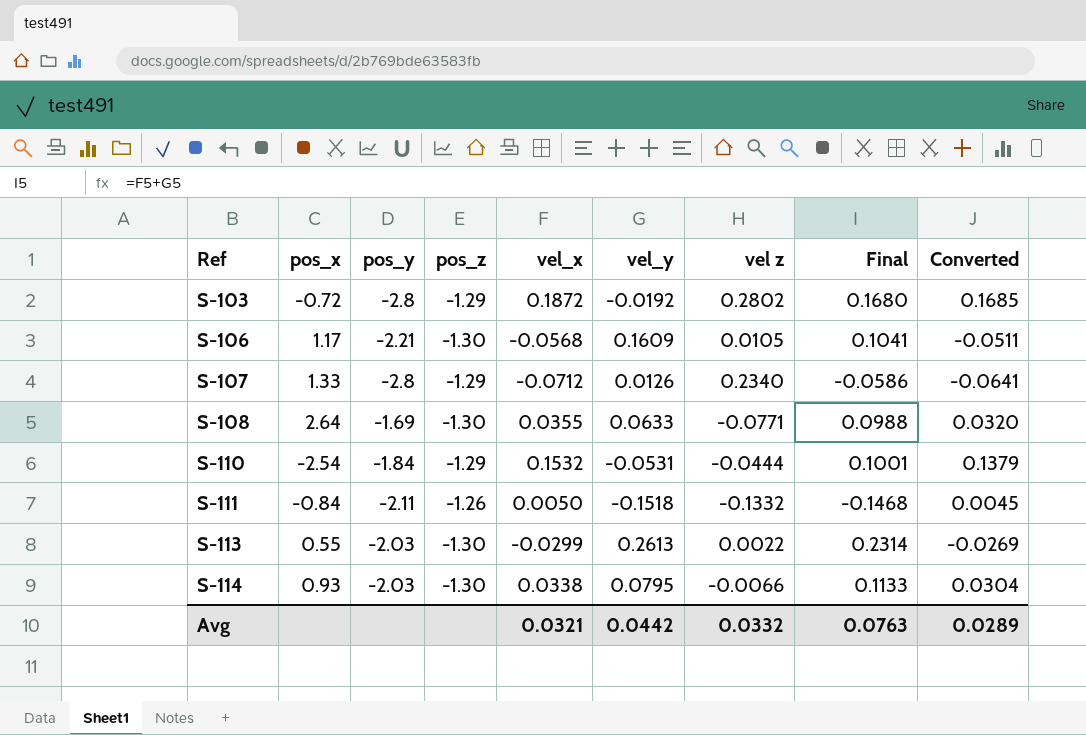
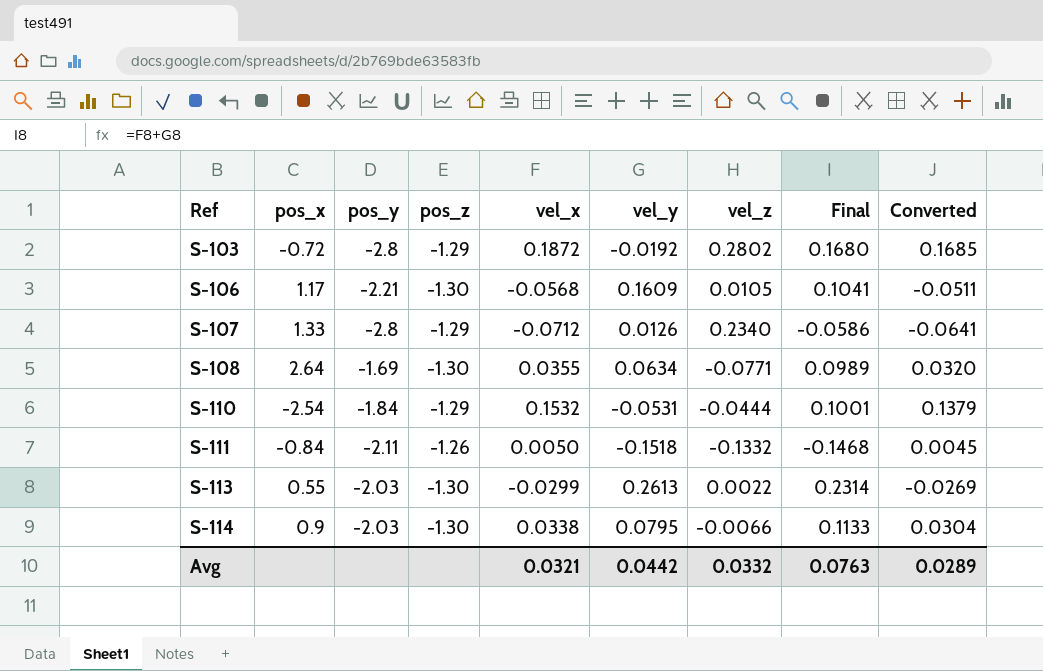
column name: vel z -> vel_z
S-108 | vel_y: 0.0633 -> 0.0634
S-108 | Final: 0.0988 -> 0.0989
S-114 | pos_x: 0.93 -> 0.9

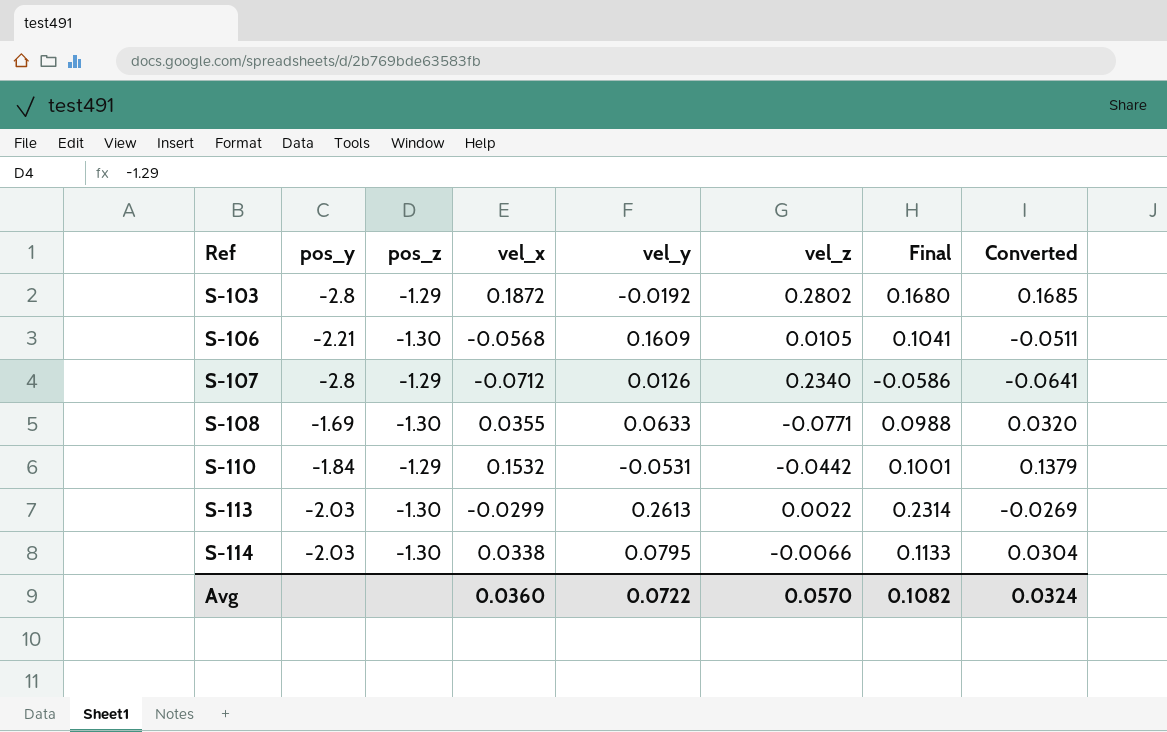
column pos_x | position: 2 -> none
row S-111: -0.84 | -2.11 | -1.26 | 0.0050 | -0.1518 | -0.1332 | -0.1468 | 0.0045 -> none
S-108 | vel_y: 0.0634 -> 0.0633
S-108 | Final: 0.0989 -> 0.0988
S-110 | vel_z: -0.0444 -> -0.0442
Avg | vel_x: 0.0321 -> 0.0360
Avg | vel_y: 0.0442 -> 0.0722
Avg | vel_z: 0.0332 -> 0.0570
Avg | Final: 0.0763 -> 0.1082
Avg | Converted: 0.0289 -> 0.0324

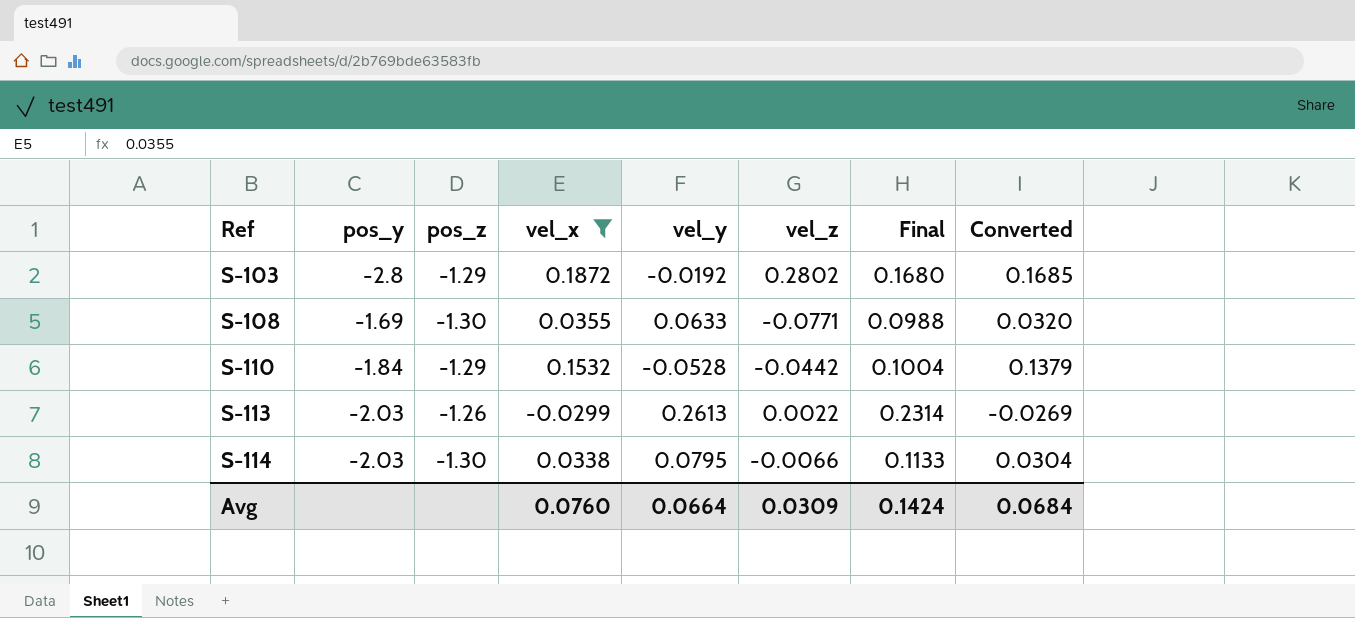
filter: none -> vel_x >= -0.0299
S-110 | vel_y: -0.0531 -> -0.0528
S-110 | Final: 0.1001 -> 0.1004
S-113 | pos_z: -1.30 -> -1.26
Avg | vel_x: 0.0360 -> 0.0760
Avg | vel_y: 0.0722 -> 0.0664
Avg | vel_z: 0.0570 -> 0.0309
Avg | Final: 0.1082 -> 0.1424
Avg | Converted: 0.0324 -> 0.0684

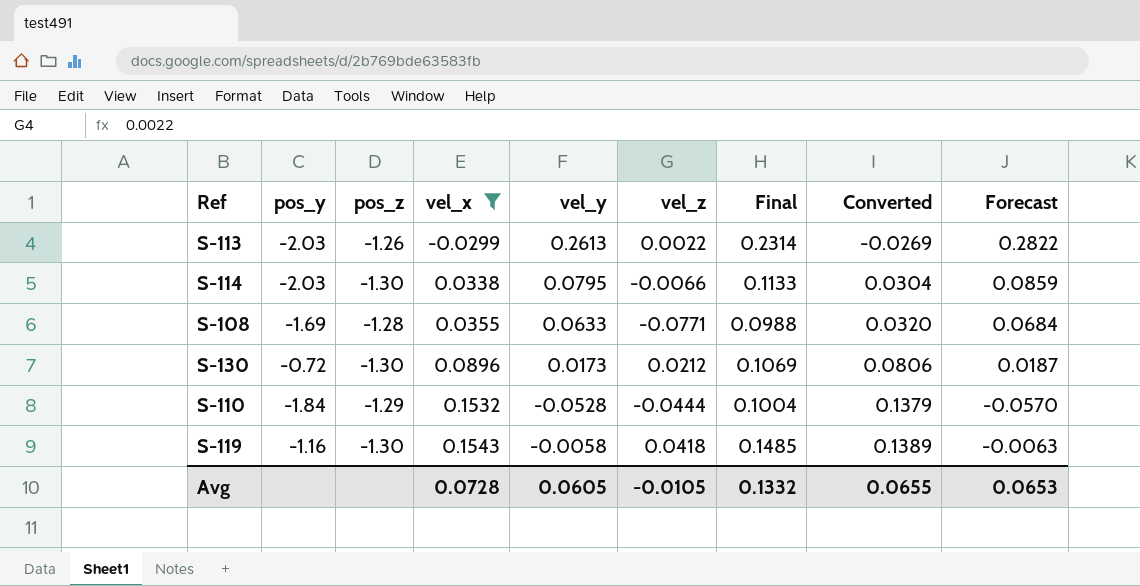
row order: Ref ascending -> vel_x ascending
column Forecast | formula: none -> [vel_y] * 1.08
row S-103: -2.8 | -1.29 | 0.1872 | -0.0192 | 0.2802 | 0.1680 | 0.1685 -> none
S-108 | pos_z: -1.30 -> -1.28
row S-130: none -> -0.72 | -1.30 | 0.0896 | 0.0173 | 0.0212 | 0.1069 | 0.0806 | 0.0187
S-110 | vel_z: -0.0442 -> -0.0444
row S-119: none -> -1.16 | -1.30 | 0.1543 | -0.0058 | 0.0418 | 0.1485 | 0.1389 | -0.0063
Avg | vel_x: 0.0760 -> 0.0728
Avg | vel_y: 0.0664 -> 0.0605
Avg | vel_z: 0.0309 -> -0.0105
Avg | Final: 0.1424 -> 0.1332
Avg | Converted: 0.0684 -> 0.0655

